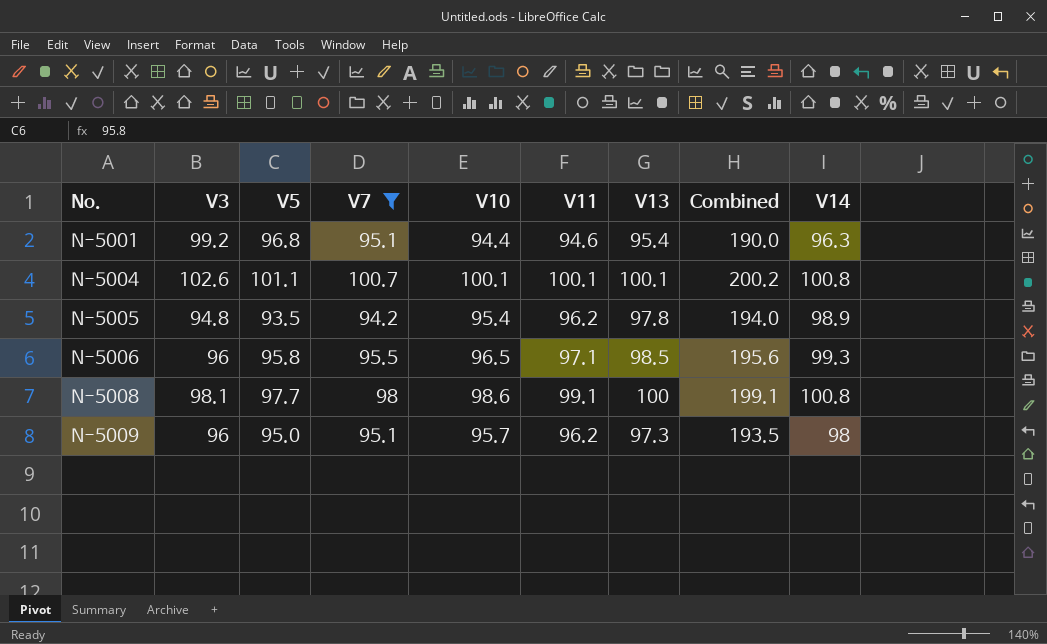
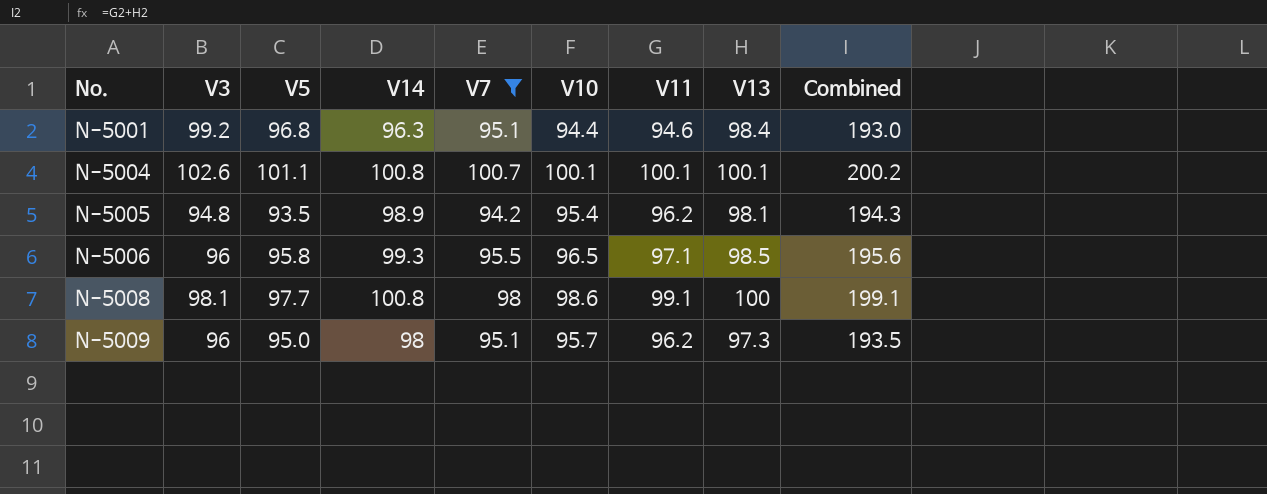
column V14 | position: 9 -> 4
N-5001 | V13: 95.4 -> 98.4
N-5001 | Combined: 190.0 -> 193.0
N-5005 | V13: 97.8 -> 98.1
N-5005 | Combined: 194.0 -> 194.3

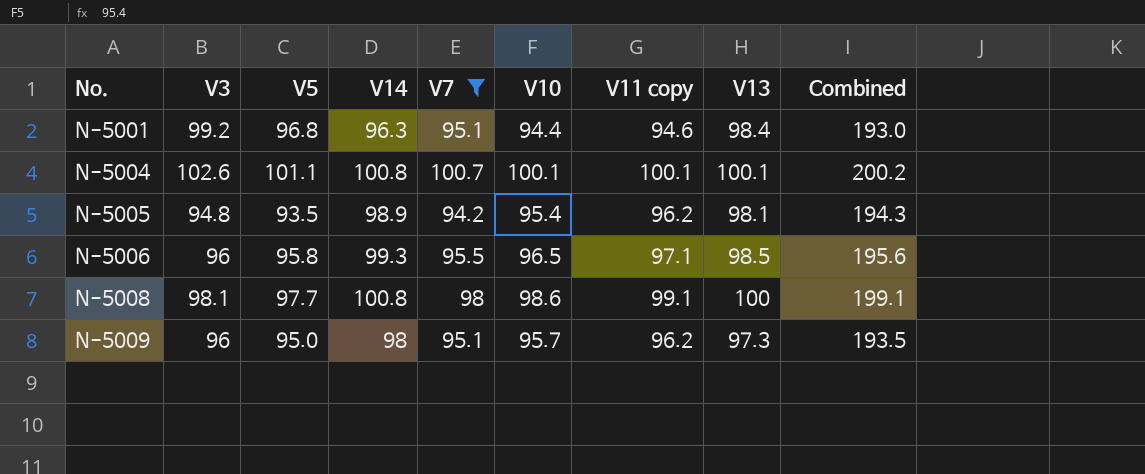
column name: V11 -> V11 copy

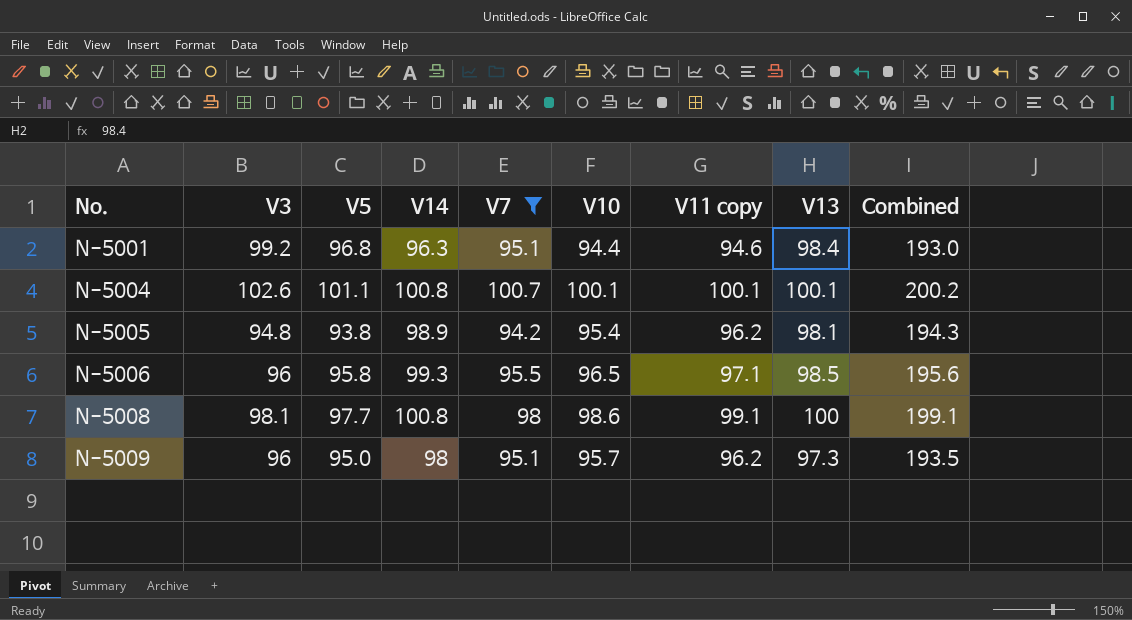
N-5005 | V5: 93.5 -> 93.8

